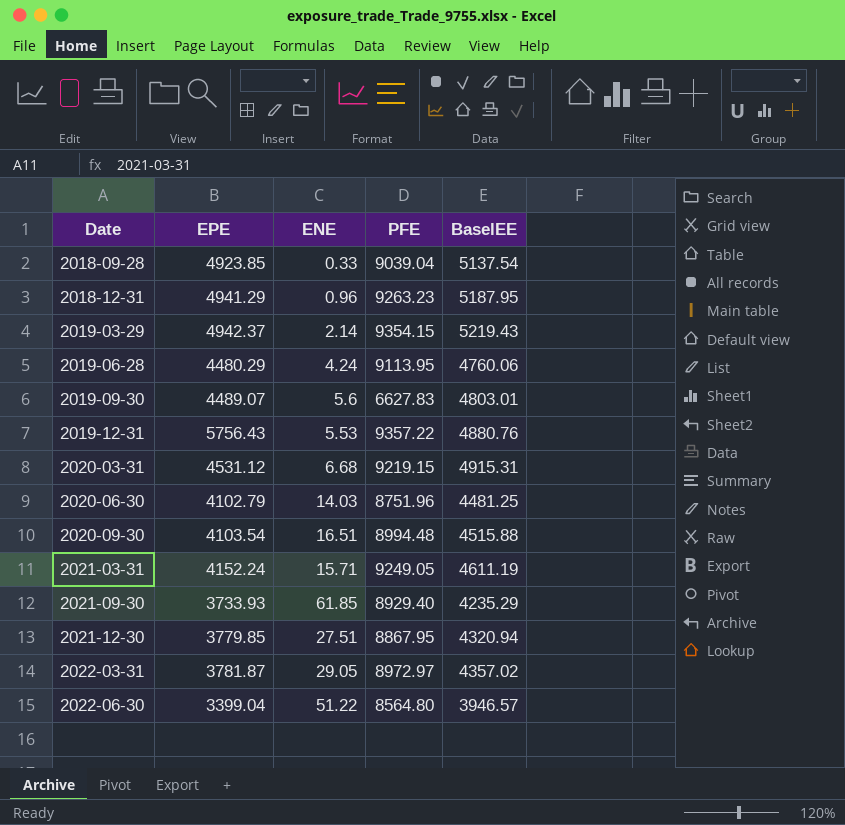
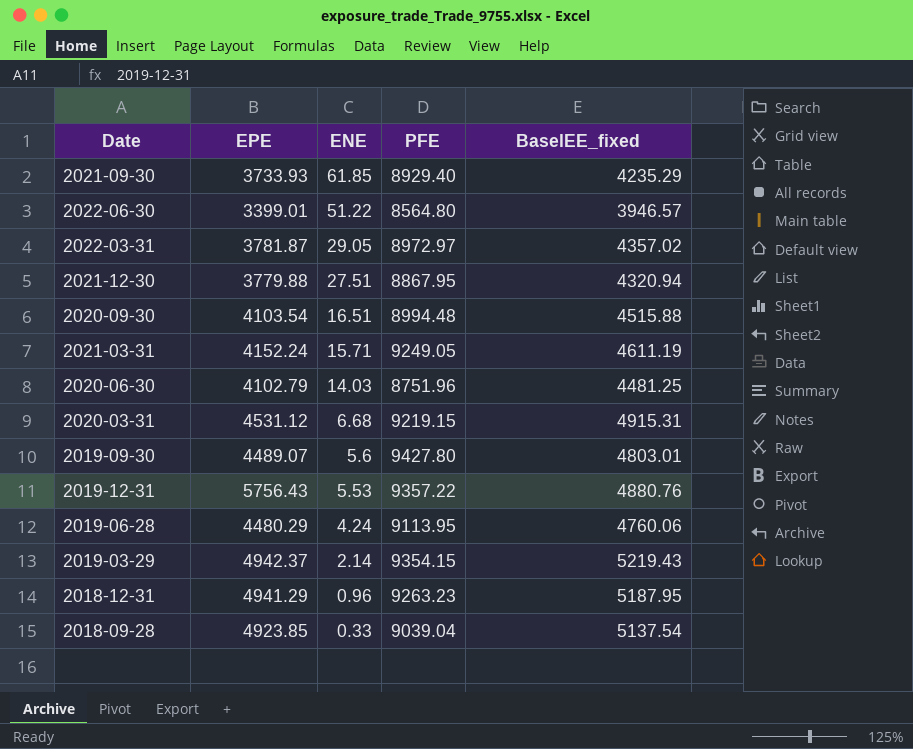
row order: Date ascending -> ENE descending
column name: BaselEE -> BaselEE_fixed
2022-06-30 | EPE: 3399.04 -> 3399.01
2021-12-30 | EPE: 3779.85 -> 3779.88
2019-09-30 | PFE: 6627.83 -> 9427.80

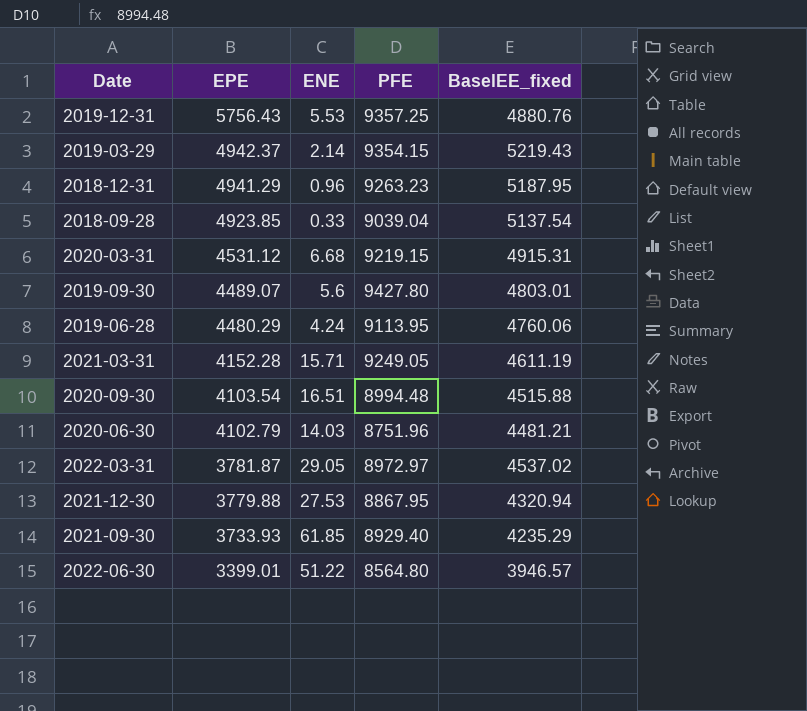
row order: ENE descending -> EPE descending
2019-12-31 | PFE: 9357.22 -> 9357.25
2021-03-31 | EPE: 4152.24 -> 4152.28
2020-06-30 | BaselEE_fixed: 4481.25 -> 4481.21
2022-03-31 | BaselEE_fixed: 4357.02 -> 4537.02
2021-12-30 | ENE: 27.51 -> 27.53

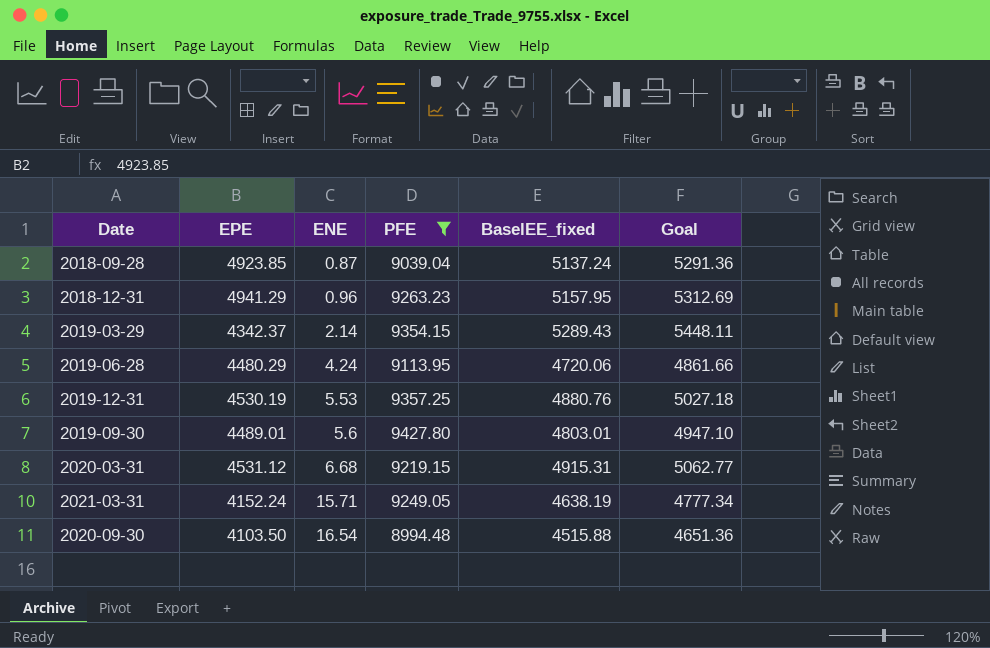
filter: none -> PFE >= 8994.48
row order: EPE descending -> ENE ascending
column Goal | formula: none -> [BaselEE_fixed] * 1.03
2018-09-28 | ENE: 0.33 -> 0.87
2018-09-28 | BaselEE_fixed: 5137.54 -> 5137.24
2018-12-31 | BaselEE_fixed: 5187.95 -> 5157.95
2019-03-29 | EPE: 4942.37 -> 4342.37
2019-03-29 | BaselEE_fixed: 5219.43 -> 5289.43
2019-06-28 | BaselEE_fixed: 4760.06 -> 4720.06
2019-12-31 | EPE: 5756.43 -> 4530.19
2019-09-30 | EPE: 4489.07 -> 4489.01
2021-03-31 | EPE: 4152.28 -> 4152.24
2021-03-31 | BaselEE_fixed: 4611.19 -> 4638.19
2020-09-30 | EPE: 4103.54 -> 4103.50
2020-09-30 | ENE: 16.51 -> 16.54

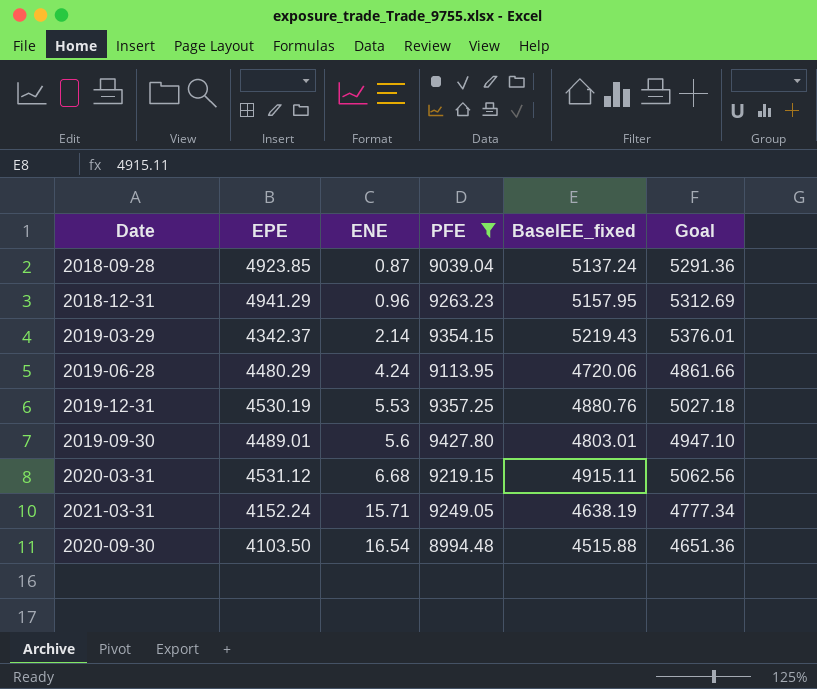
2019-03-29 | BaselEE_fixed: 5289.43 -> 5219.43
2019-03-29 | Goal: 5448.11 -> 5376.01
2020-03-31 | BaselEE_fixed: 4915.31 -> 4915.11
2020-03-31 | Goal: 5062.77 -> 5062.56

